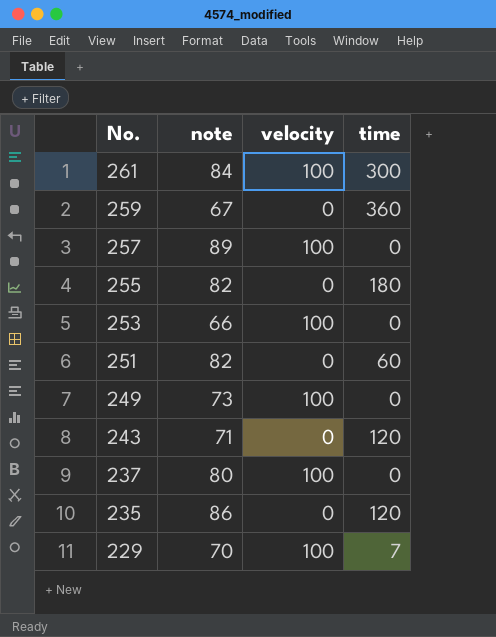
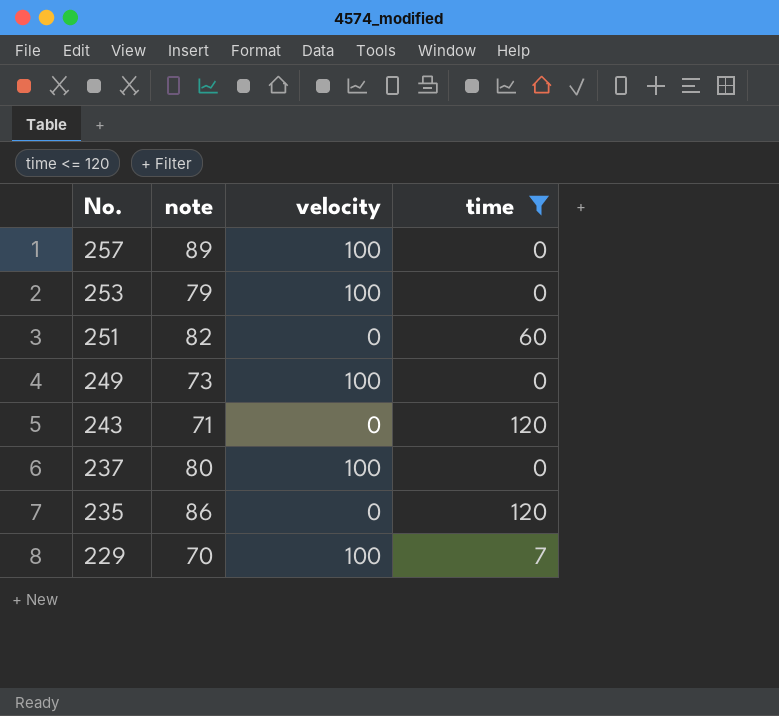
filter: none -> time <= 120
253 | note: 66 -> 79

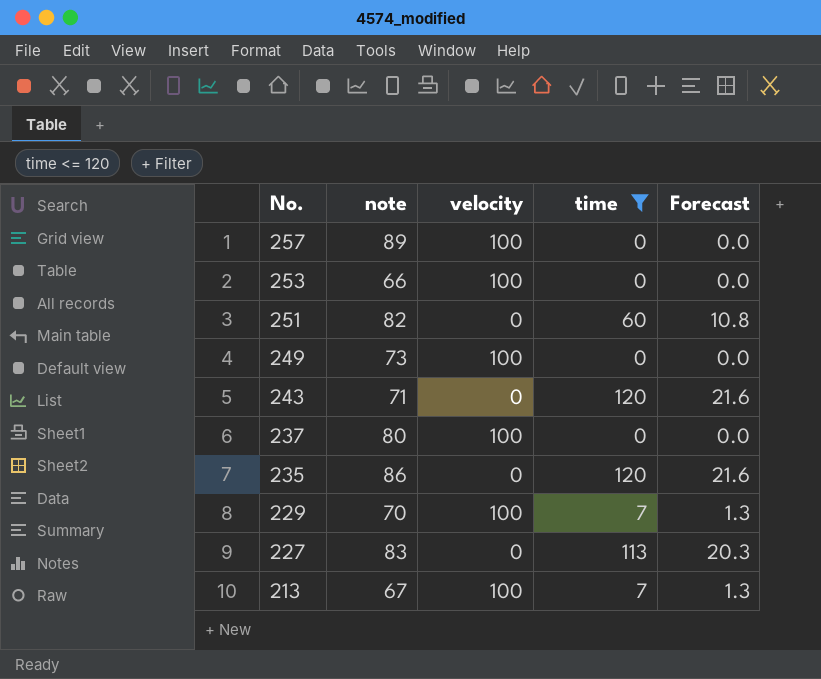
column Forecast | formula: none -> [time] * 0.18
253 | note: 79 -> 66
row 227: none -> 83 | 0 | 113 | 20.3
row 213: none -> 67 | 100 | 7 | 1.3

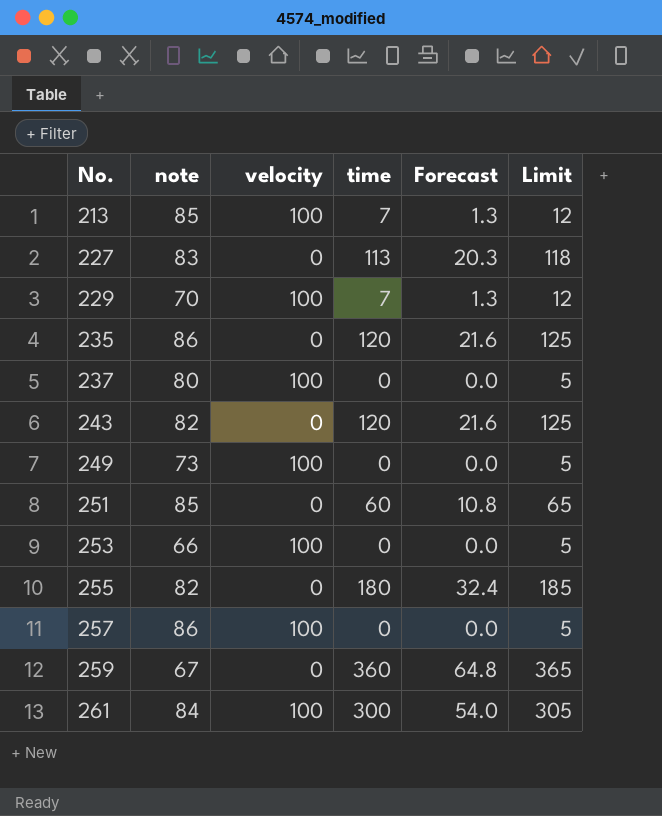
filter: time <= 120 -> none
row order: No. descending -> No. ascending
column Limit | formula: none -> [time] + 5
213 | note: 67 -> 85
243 | note: 71 -> 82
251 | note: 82 -> 85
257 | note: 89 -> 86

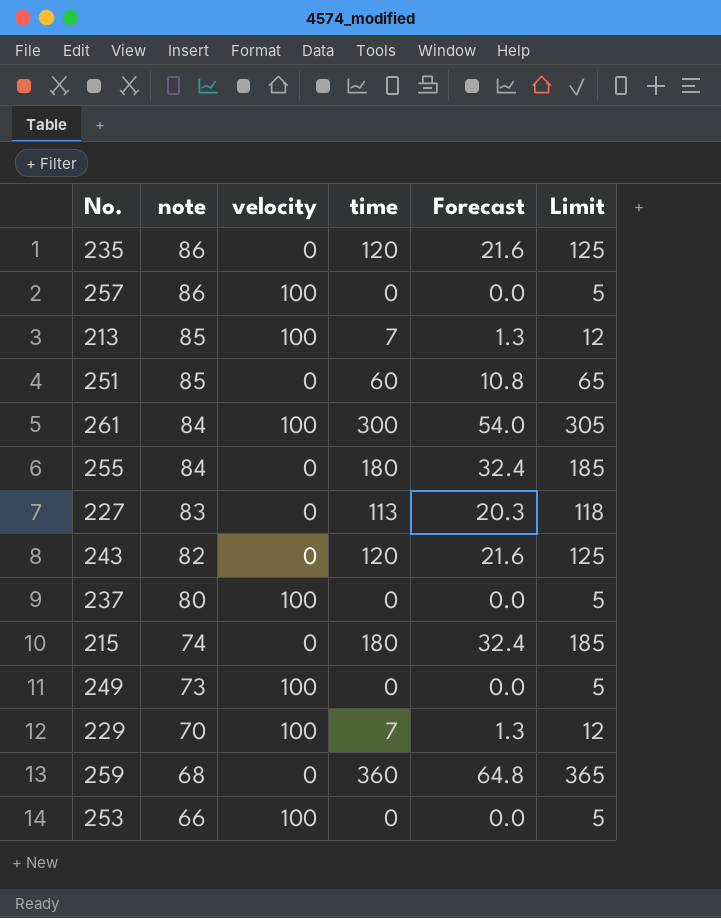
row order: No. ascending -> note descending
255 | note: 82 -> 84
row 215: none -> 74 | 0 | 180 | 32.4 | 185
259 | note: 67 -> 68

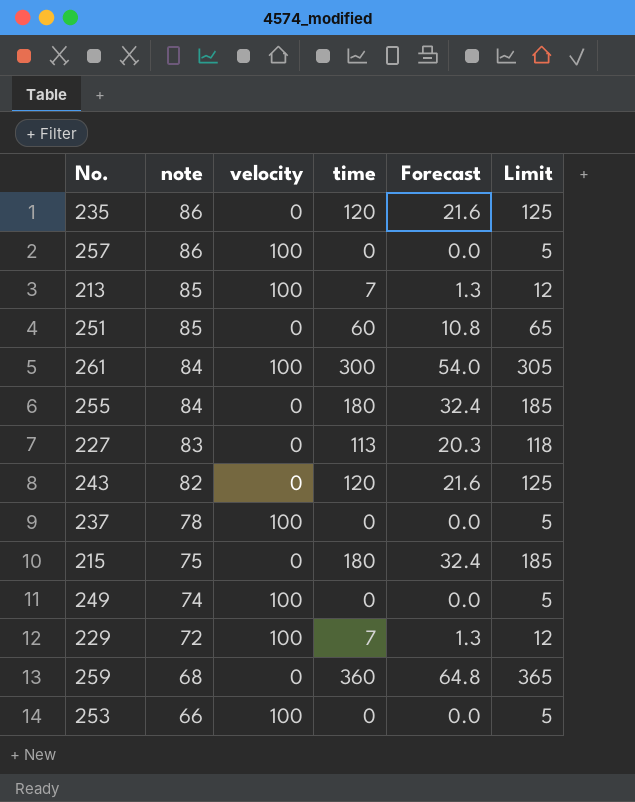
237 | note: 80 -> 78
215 | note: 74 -> 75
249 | note: 73 -> 74
229 | note: 70 -> 72

